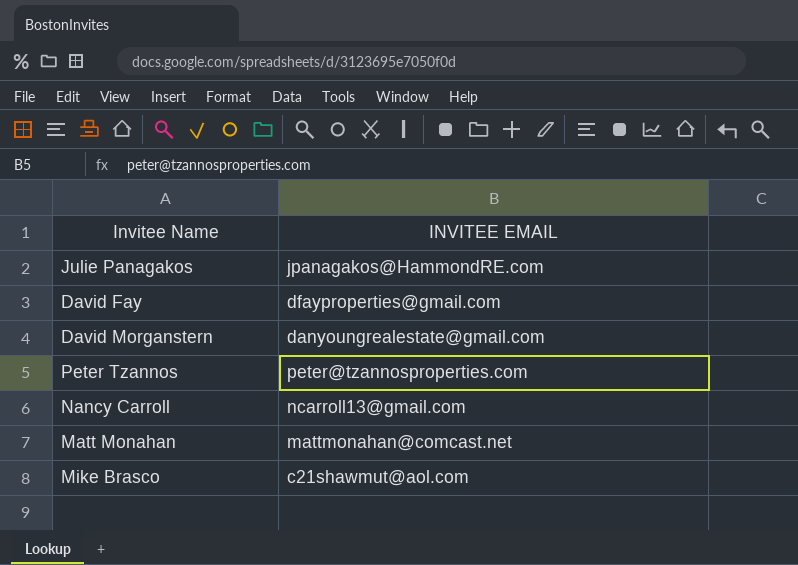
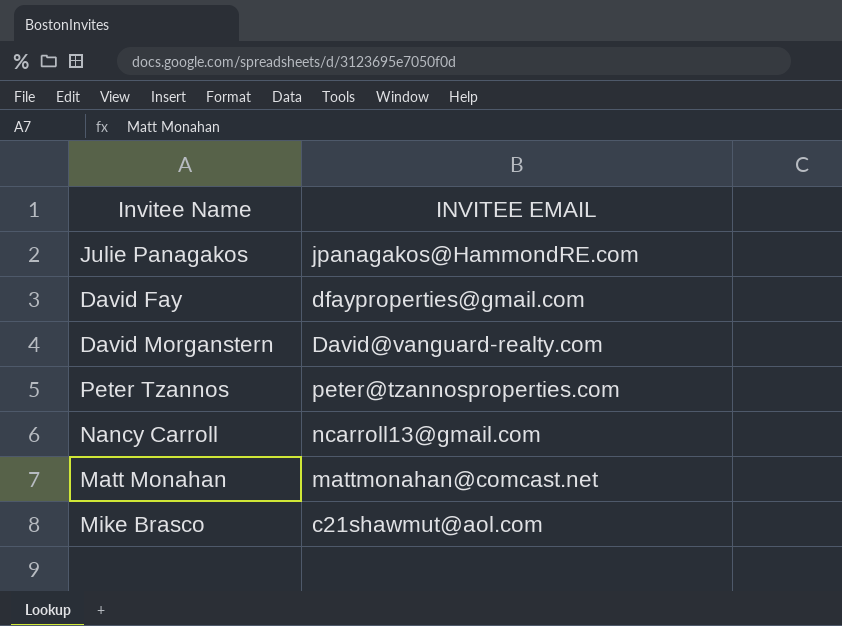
David Morganstern | INVITEE EMAIL: danyoungrealestate@gmail.com -> David@vanguard-realty.com

